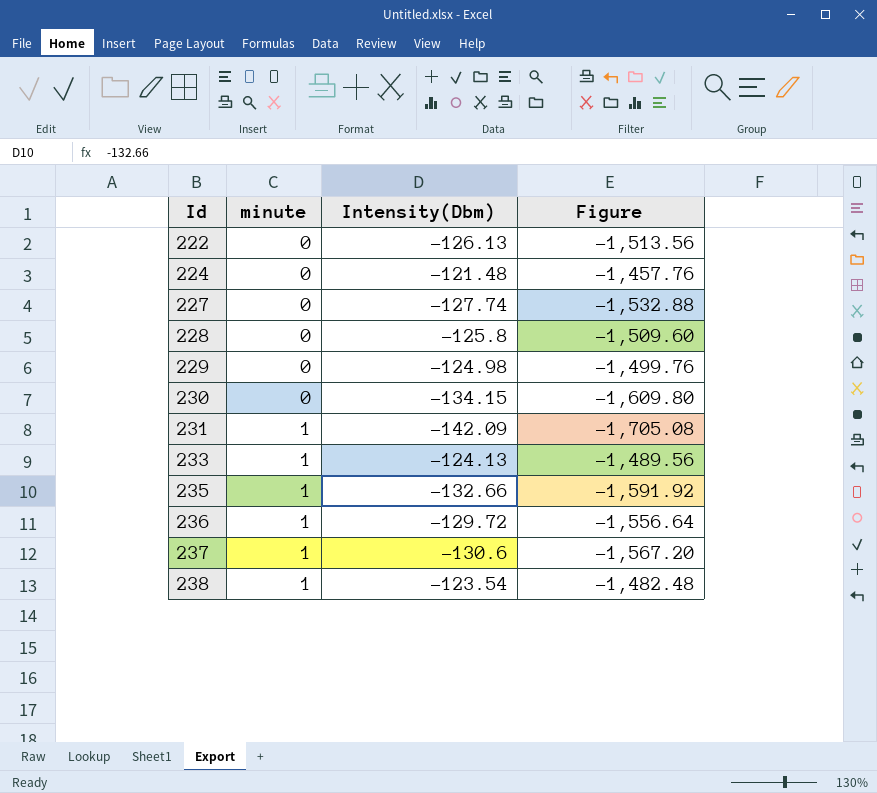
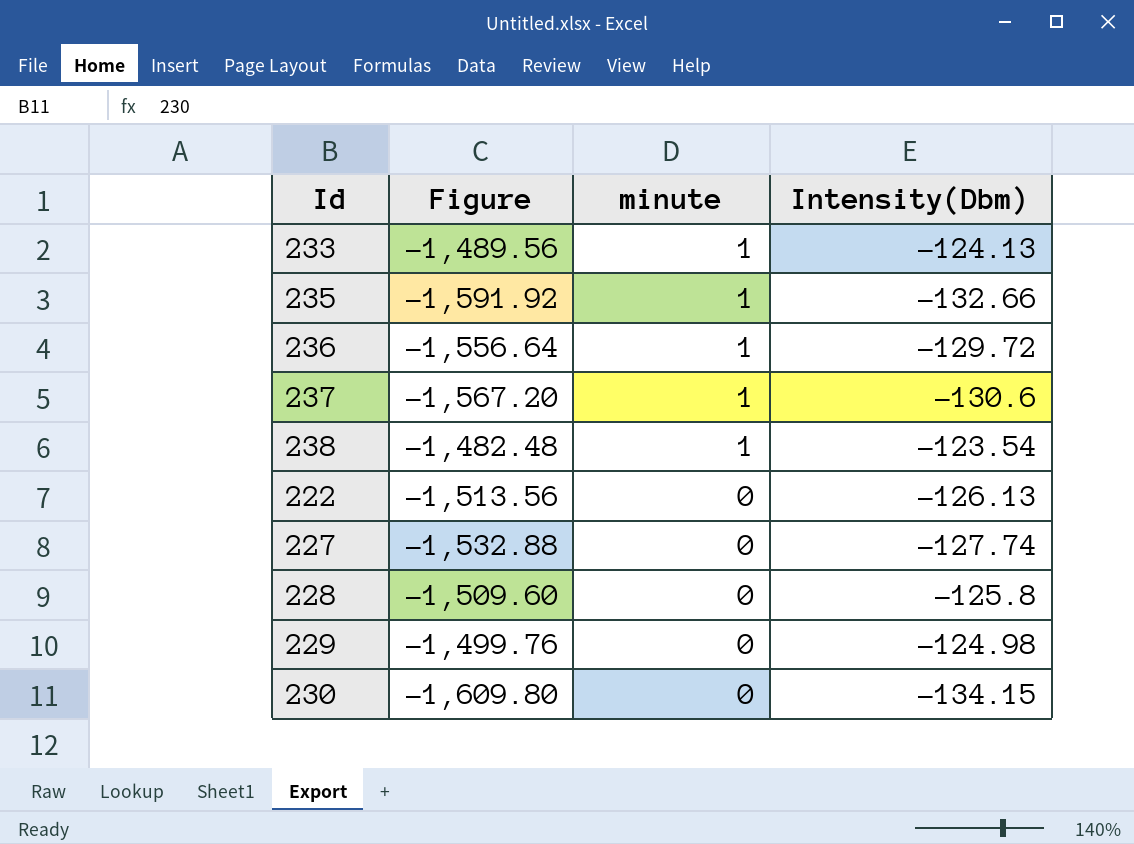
row order: Id ascending -> minute descending
column Figure | position: 4 -> 2
row 224: 0 | -121.48 | -1,457.76 -> none
row 231: 1 | -142.09 | -1,705.08 -> none

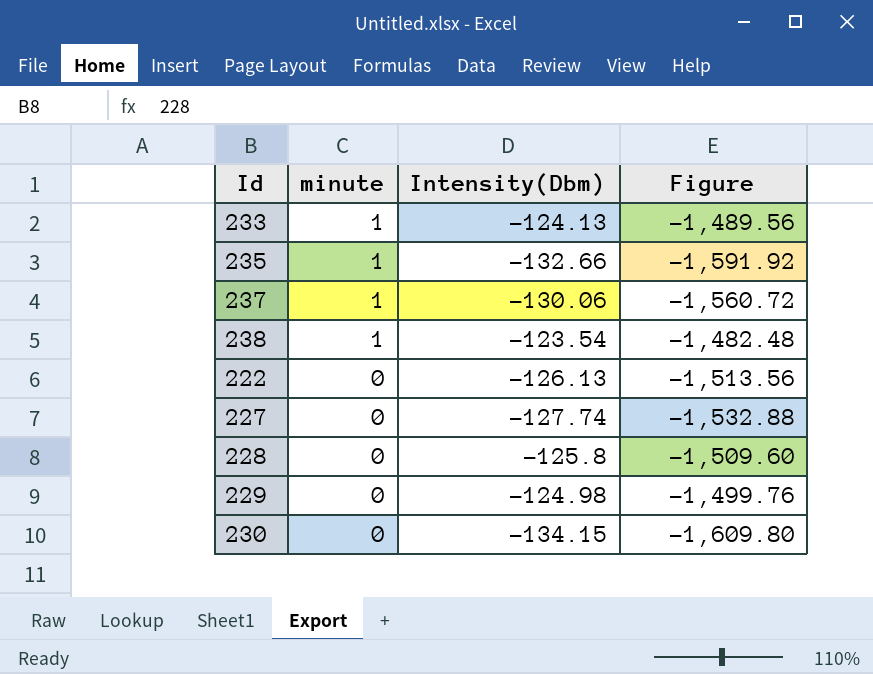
column Figure | position: 2 -> 4
row 236: -1,556.64 | 1 | -129.72 -> none
237 | Intensity(Dbm): -130.6 -> -130.06
237 | Figure: -1,567.20 -> -1,560.72

